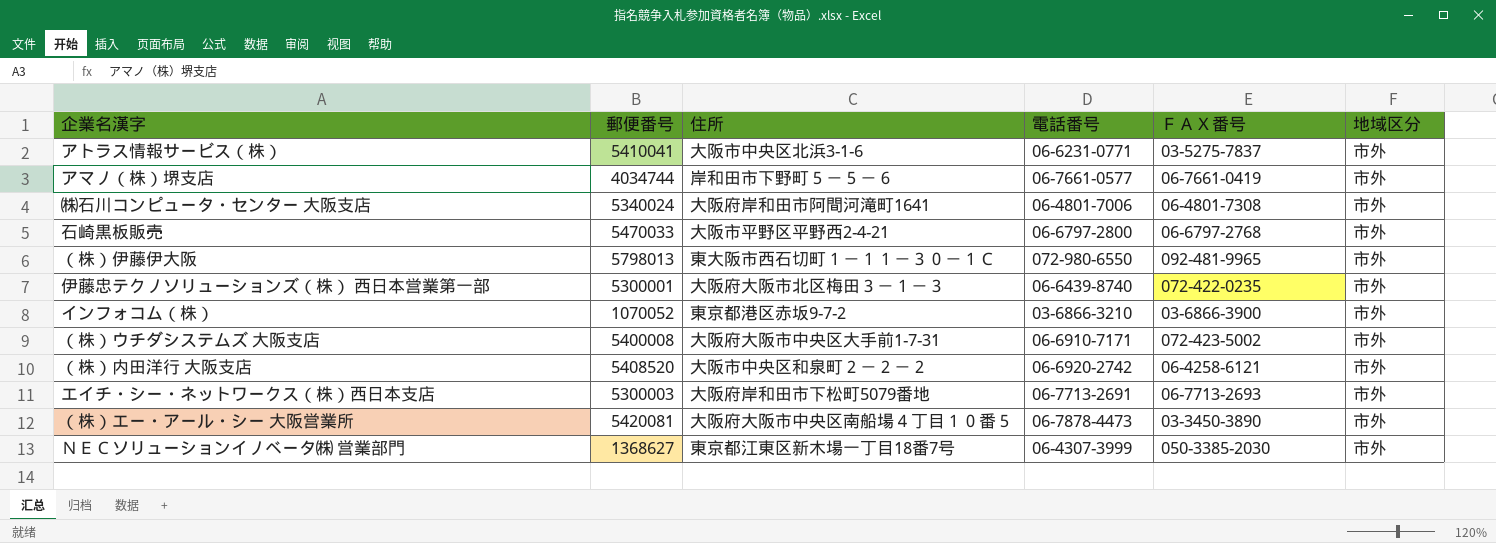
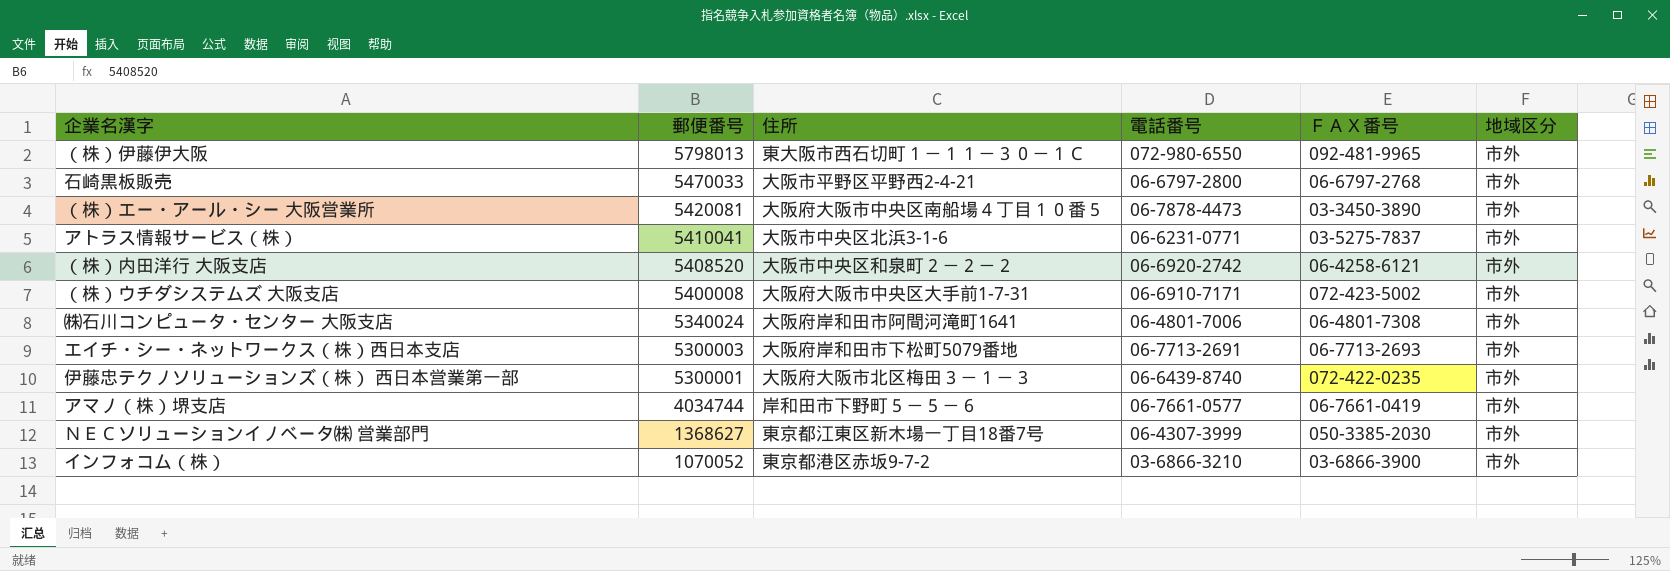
row order: none -> 郵便番号 descending

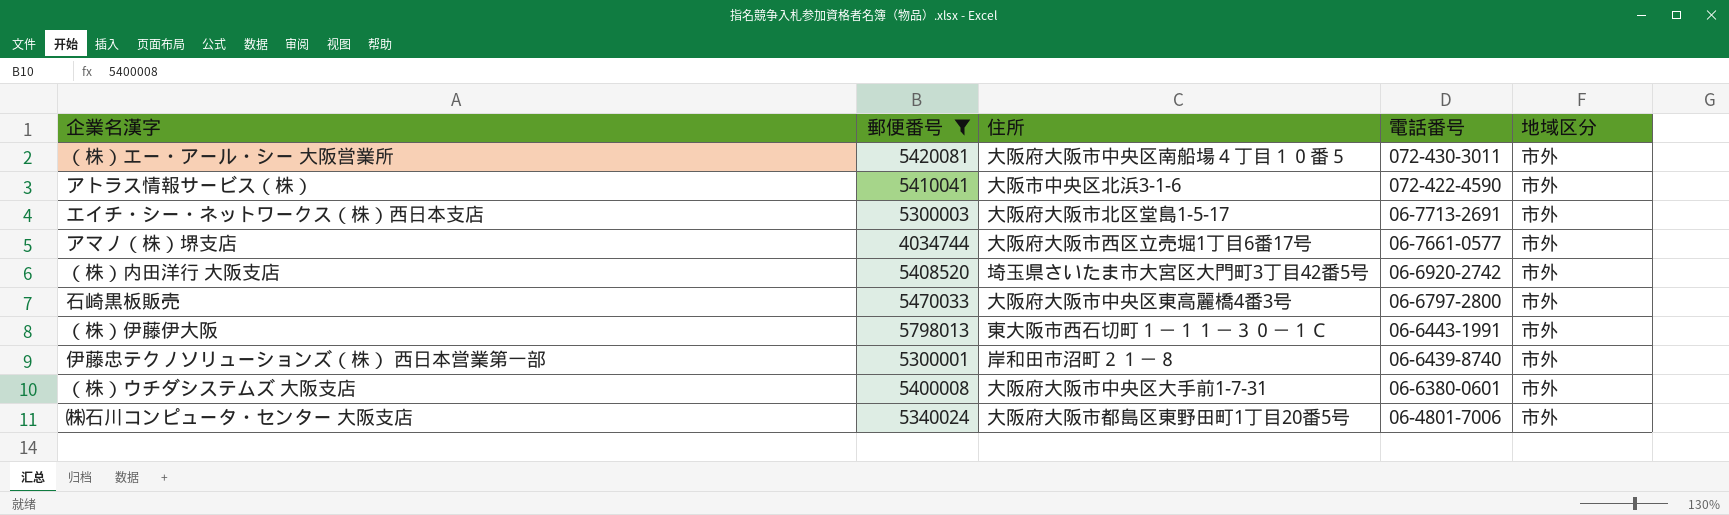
filter: none -> 郵便番号 >= 4034744
row order: 郵便番号 descending -> 電話番号 descending
column ＦＡＸ番号 | position: 5 -> none
（株）エー・アール・シー 大阪営業所 | 電話番号: 06-7878-4473 -> 072-430-3011
アトラス情報サービス（株） | 電話番号: 06-6231-0771 -> 072-422-4590
エイチ・シー・ネットワークス（株）西日本支店 | 住所: 大阪府岸和田市下松町5079番地 -> 大阪府大阪市北区堂島1-5-17
アマノ（株）堺支店 | 住所: 岸和田市下野町５－５－６ -> 大阪府大阪市西区立売堀1丁目6番17号
（株）内田洋行 大阪支店 | 住所: 大阪市中央区和泉町２－２－２ -> 埼玉県さいたま市大宮区大門町3丁目42番5号
石崎黒板販売 | 住所: 大阪市平野区平野西2-4-21 -> 大阪府大阪市中央区東高麗橋4番3号
（株）伊藤伊大阪 | 電話番号: 072-980-6550 -> 06-6443-1991
伊藤忠テクノソリューションズ（株） 西日本営業第一部 | 住所: 大阪府大阪市北区梅田３－１－３ -> 岸和田市沼町２１－８
（株）ウチダシステムズ 大阪支店 | 電話番号: 06-6910-7171 -> 06-6380-0601
㈱石川コンピュータ・センター 大阪支店 | 住所: 大阪府岸和田市阿間河滝町1641 -> 大阪府大阪市都島区東野田町1丁目20番5号

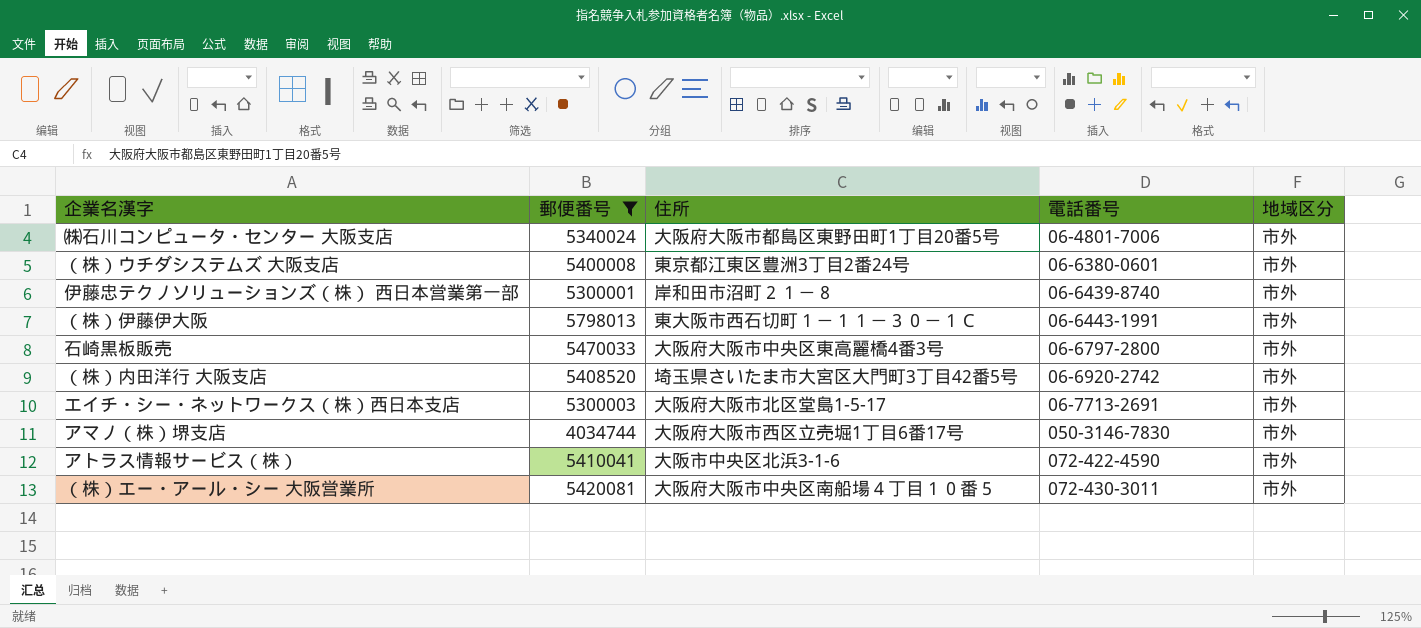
row order: 電話番号 descending -> 電話番号 ascending
（株）ウチダシステムズ 大阪支店 | 住所: 大阪府大阪市中央区大手前1-7-31 -> 東京都江東区豊洲3丁目2番24号
アマノ（株）堺支店 | 電話番号: 06-7661-0577 -> 050-3146-7830

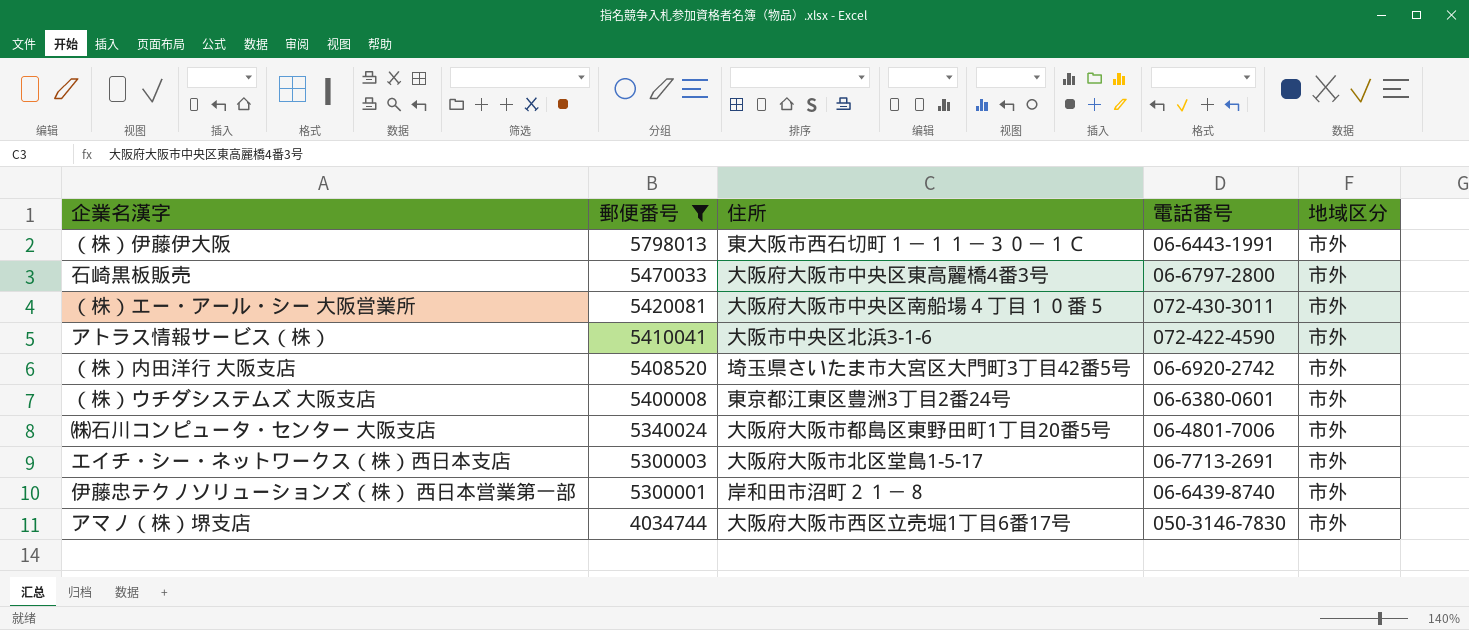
row order: 電話番号 ascending -> 郵便番号 descending

